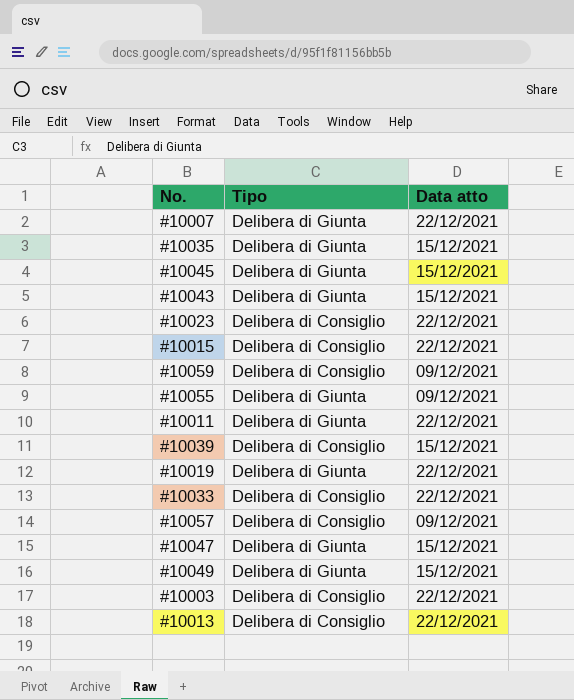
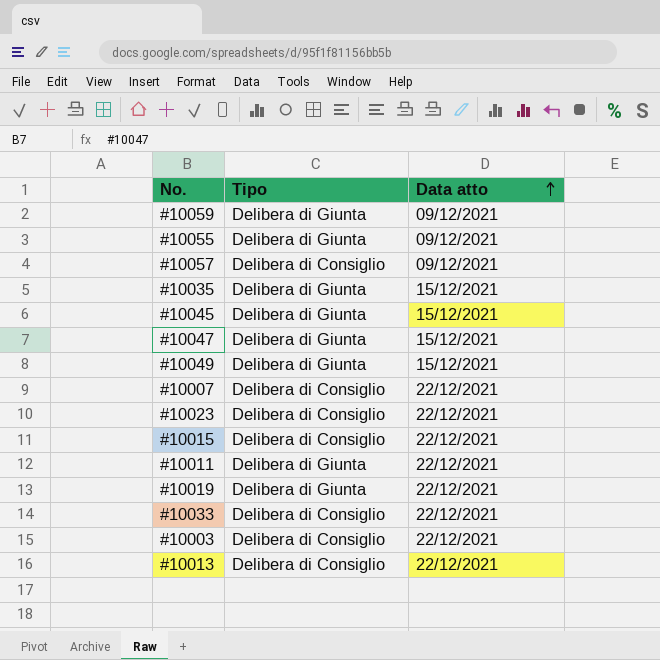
row order: none -> Data atto ascending
row #10043: Delibera di Giunta | 15/12/2021 -> none
row #10039: Delibera di Consiglio | 15/12/2021 -> none
#10059 | Tipo: Delibera di Consiglio -> Delibera di Giunta
#10007 | Tipo: Delibera di Giunta -> Delibera di Consiglio

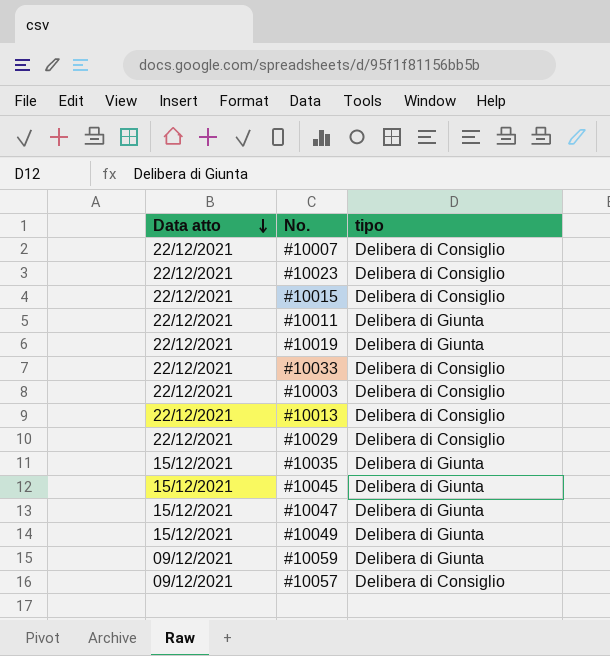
row order: Data atto ascending -> Data atto descending
column Data atto | position: 3 -> 1
column name: Tipo -> tipo
row #10055: Delibera di Giunta | 09/12/2021 -> none
row #10029: none -> 22/12/2021 | Delibera di Consiglio

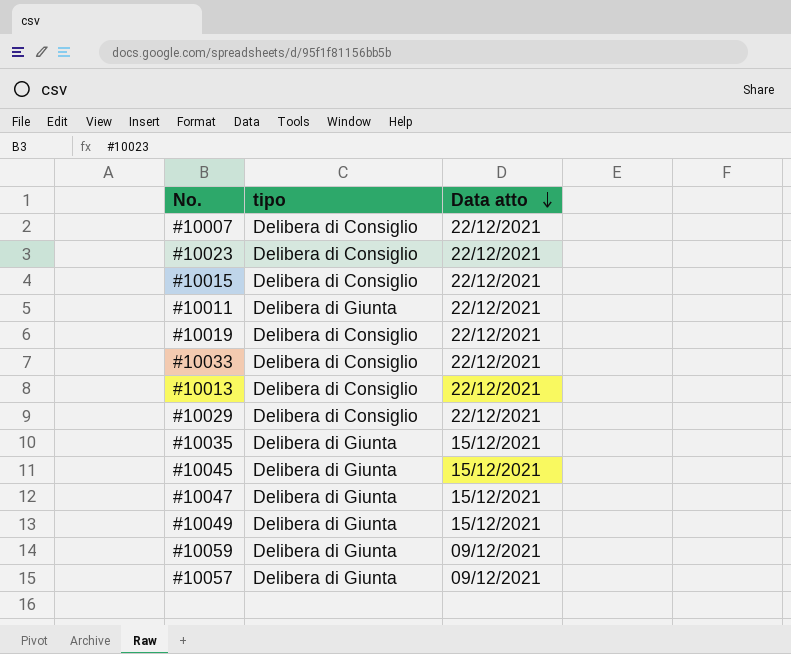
column Data atto | position: 1 -> 3
row #10003: 22/12/2021 | Delibera di Consiglio -> none
#10019 | tipo: Delibera di Giunta -> Delibera di Consiglio
#10057 | tipo: Delibera di Consiglio -> Delibera di Giunta

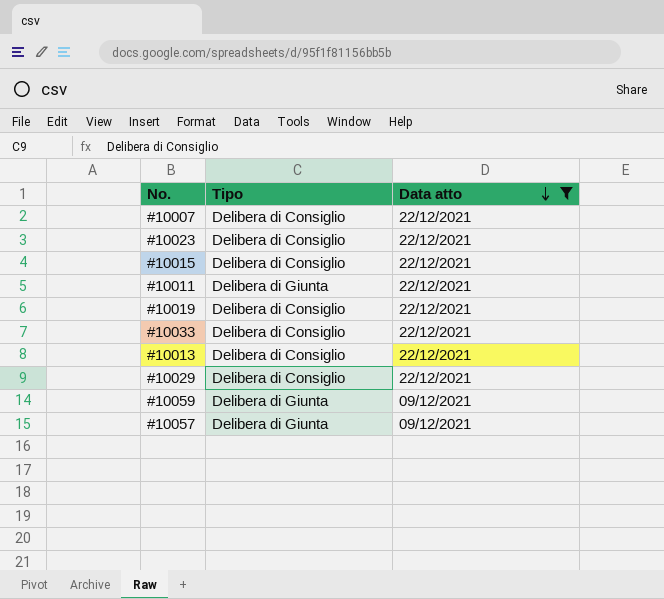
filter: none -> Data atto != 15/12/2021
column name: tipo -> Tipo

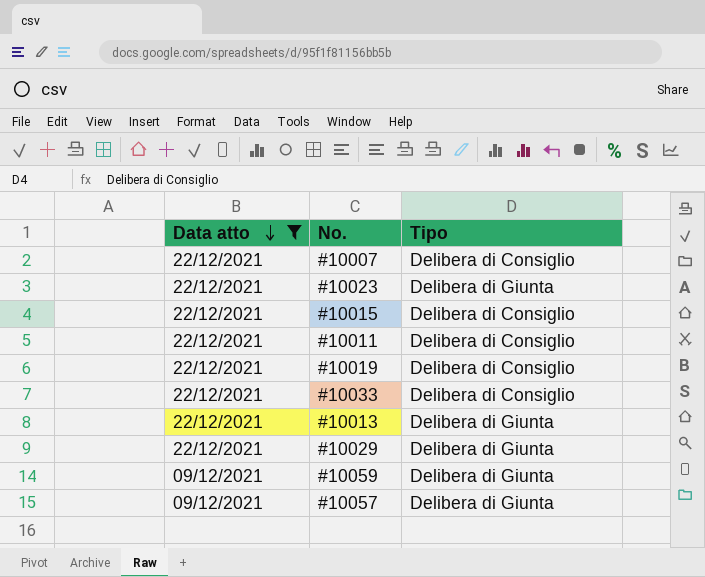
column Data atto | position: 3 -> 1
#10023 | Tipo: Delibera di Consiglio -> Delibera di Giunta
#10011 | Tipo: Delibera di Giunta -> Delibera di Consiglio
#10013 | Tipo: Delibera di Consiglio -> Delibera di Giunta
#10029 | Tipo: Delibera di Consiglio -> Delibera di Giunta

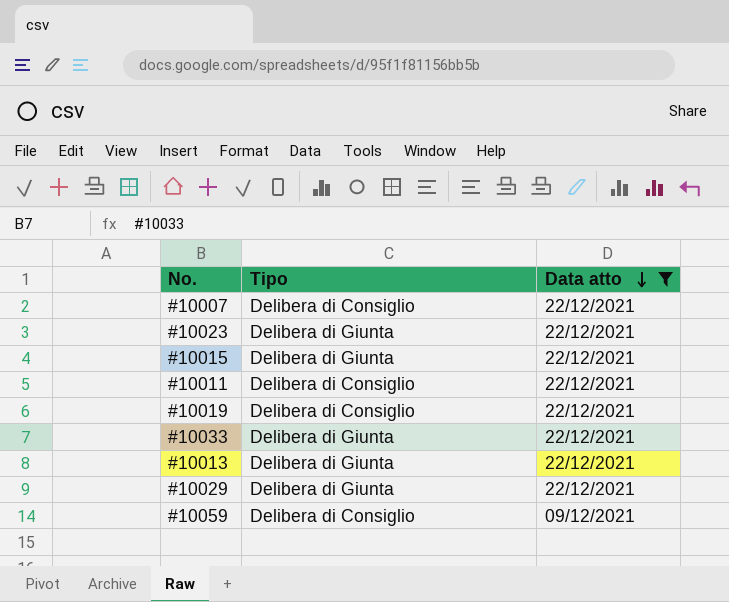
column Data atto | position: 1 -> 3
row #10057: 09/12/2021 | Delibera di Giunta -> none
#10015 | Tipo: Delibera di Consiglio -> Delibera di Giunta
#10033 | Tipo: Delibera di Consiglio -> Delibera di Giunta
#10059 | Tipo: Delibera di Giunta -> Delibera di Consiglio

